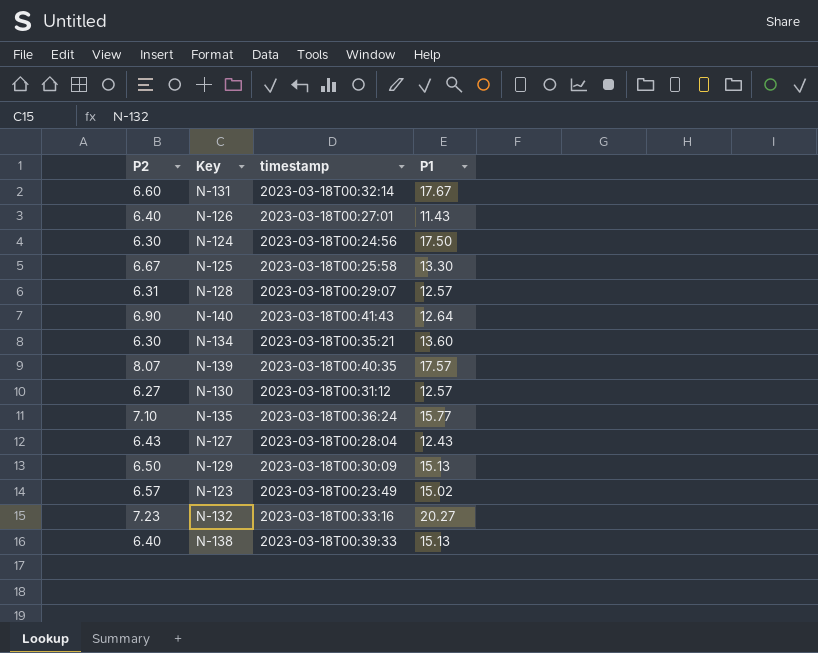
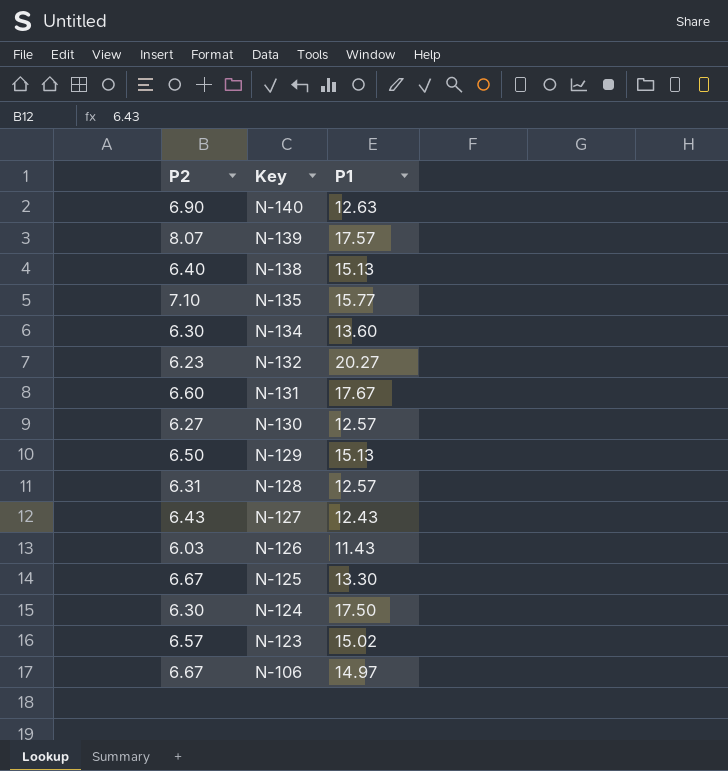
row order: none -> Key descending
column timestamp | position: 3 -> none
N-140 | P1: 12.64 -> 12.63
N-132 | P2: 7.23 -> 6.23
N-126 | P2: 6.40 -> 6.03
row N-106: none -> 6.67 | 14.97

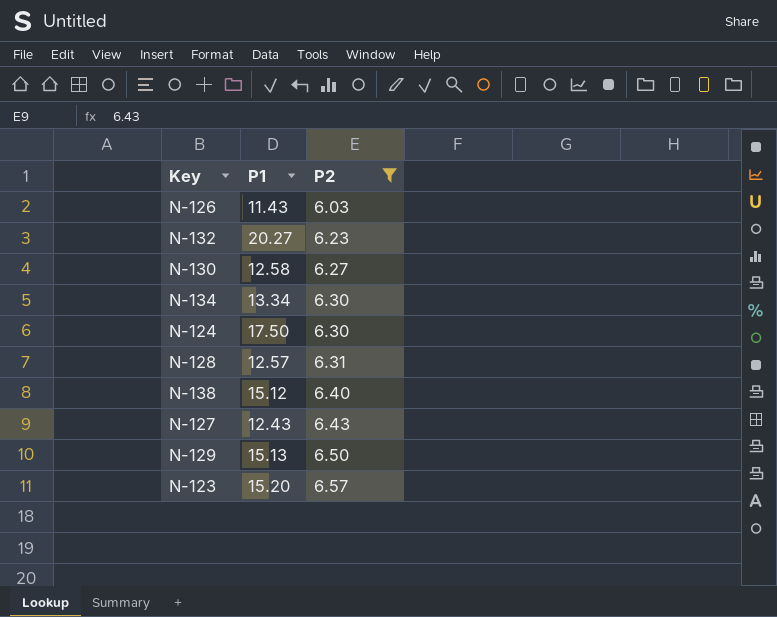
filter: none -> P2 <= 6.57
row order: Key descending -> P2 ascending
column P2 | position: 1 -> 3
N-130 | P1: 12.57 -> 12.58
N-134 | P1: 13.60 -> 13.34
N-138 | P1: 15.13 -> 15.12
N-123 | P1: 15.02 -> 15.20

